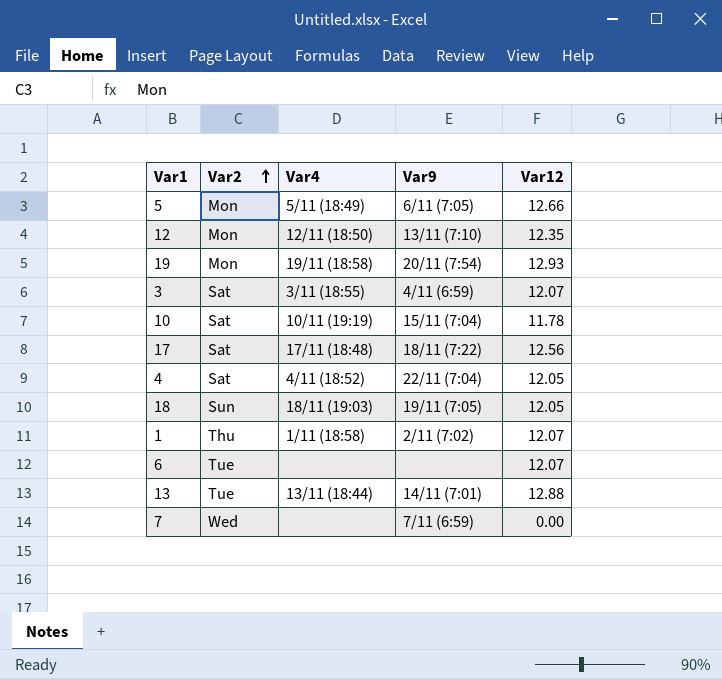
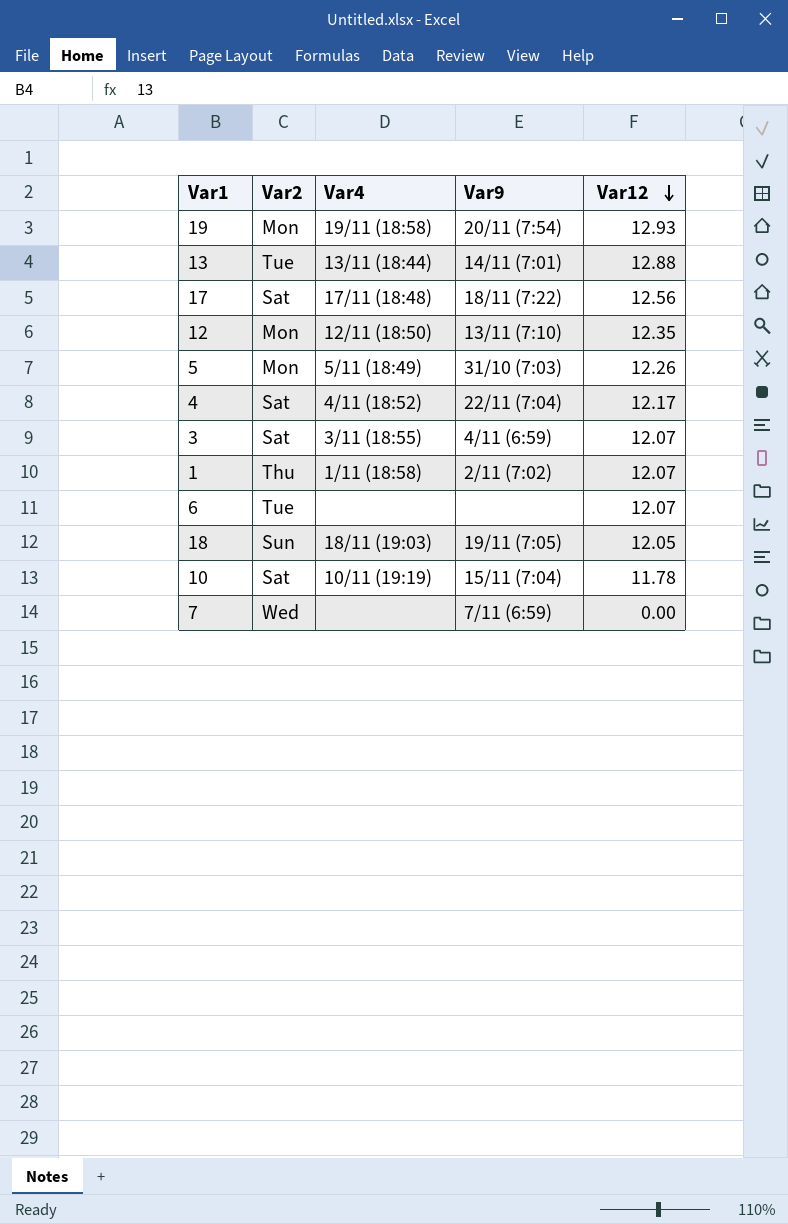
row order: Var2 ascending -> Var12 descending
5 | Var9: 6/11 (7:05) -> 31/10 (7:03)
5 | Var12: 12.66 -> 12.26
4 | Var12: 12.05 -> 12.17

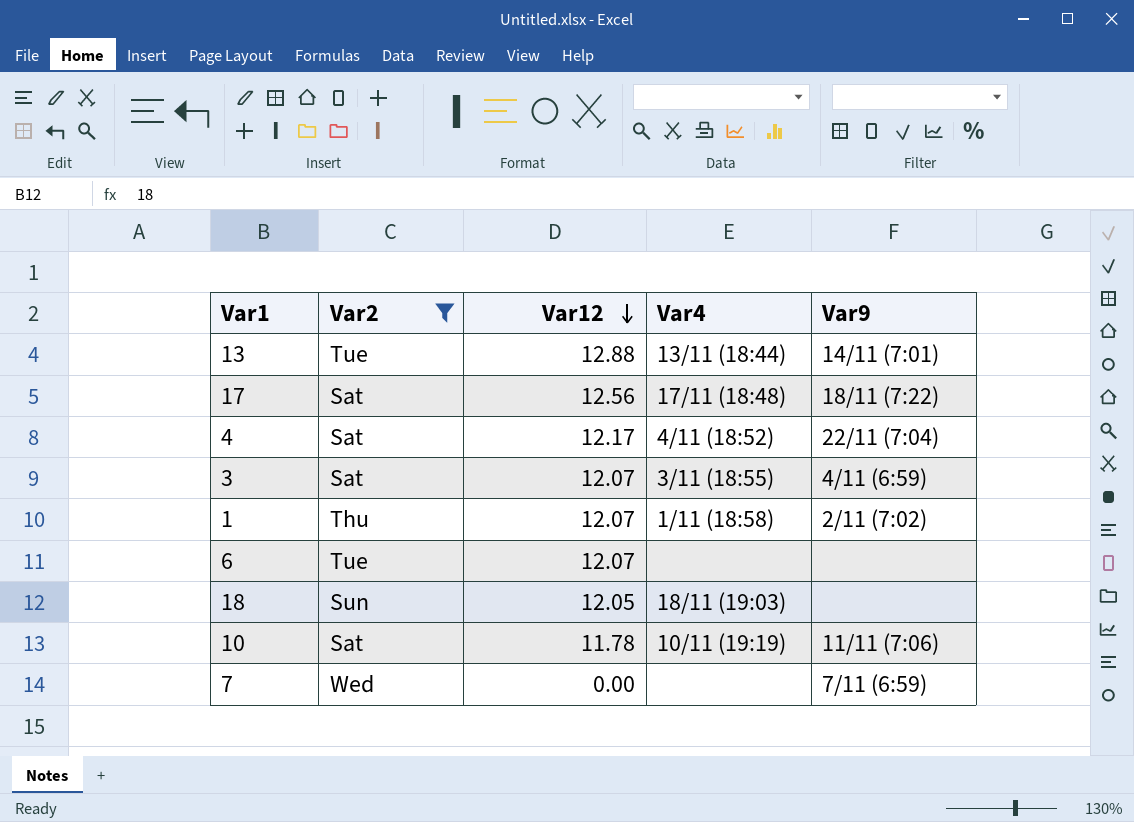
filter: none -> Var2 != Mon
column Var12 | position: 5 -> 3
18 | Var9: 19/11 (7:05) -> none
10 | Var9: 15/11 (7:04) -> 11/11 (7:06)

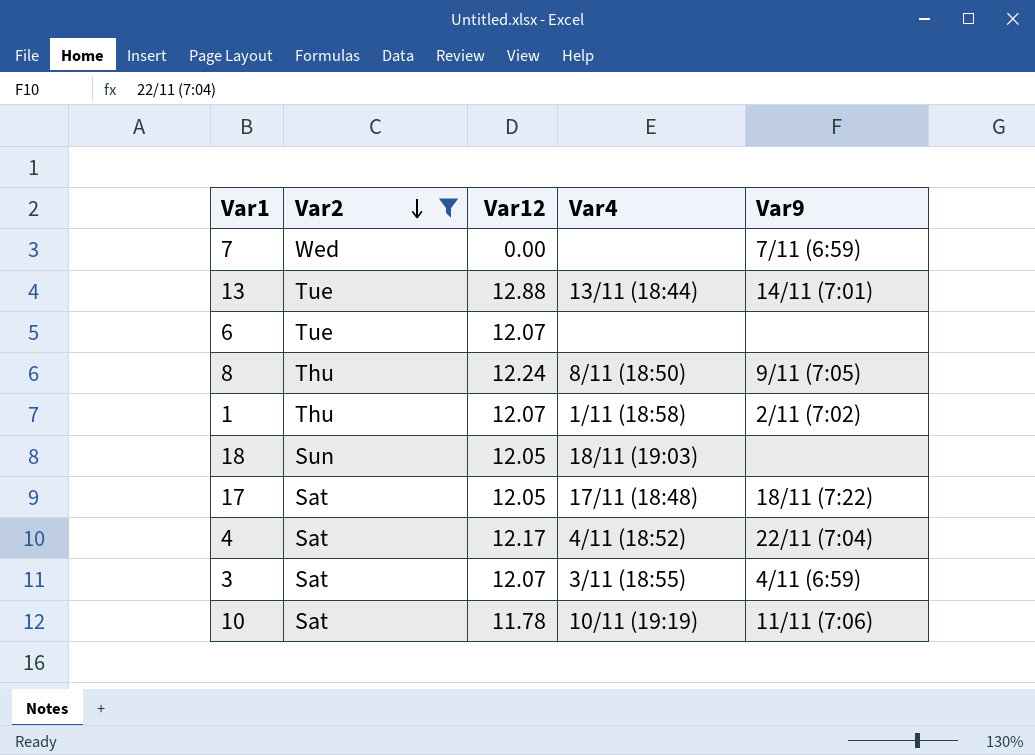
row order: Var12 descending -> Var2 descending
row 8: none -> Thu | 12.24 | 8/11 (18:50) | 9/11 (7:05)
17 | Var12: 12.56 -> 12.05

